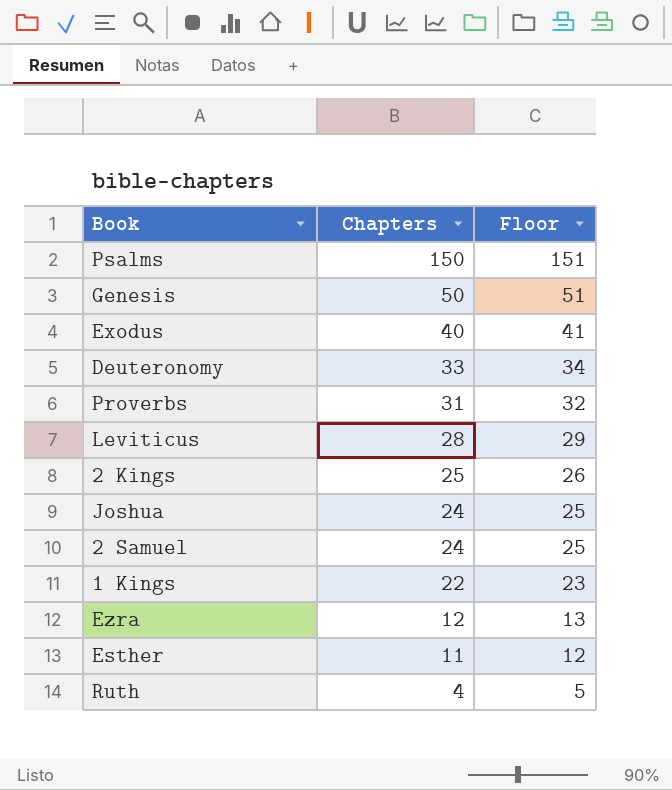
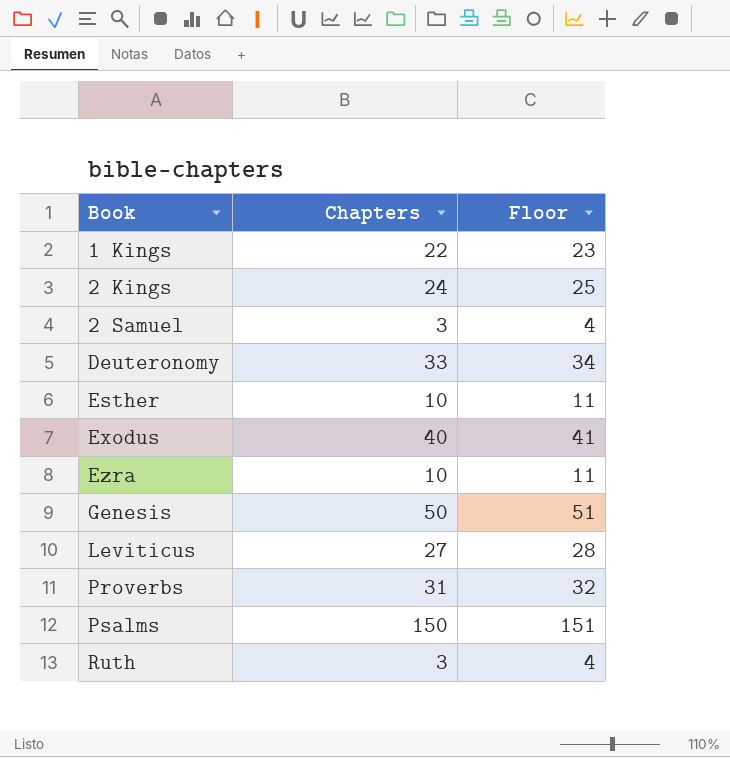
row order: Chapters descending -> Book ascending
row Joshua: 24 | 25 -> none
2 Kings | Chapters: 25 -> 24
2 Kings | Floor: 26 -> 25
2 Samuel | Chapters: 24 -> 3
2 Samuel | Floor: 25 -> 4
Esther | Chapters: 11 -> 10
Esther | Floor: 12 -> 11
Ezra | Chapters: 12 -> 10
Ezra | Floor: 13 -> 11
Leviticus | Chapters: 28 -> 27
Leviticus | Floor: 29 -> 28
Ruth | Chapters: 4 -> 3
Ruth | Floor: 5 -> 4

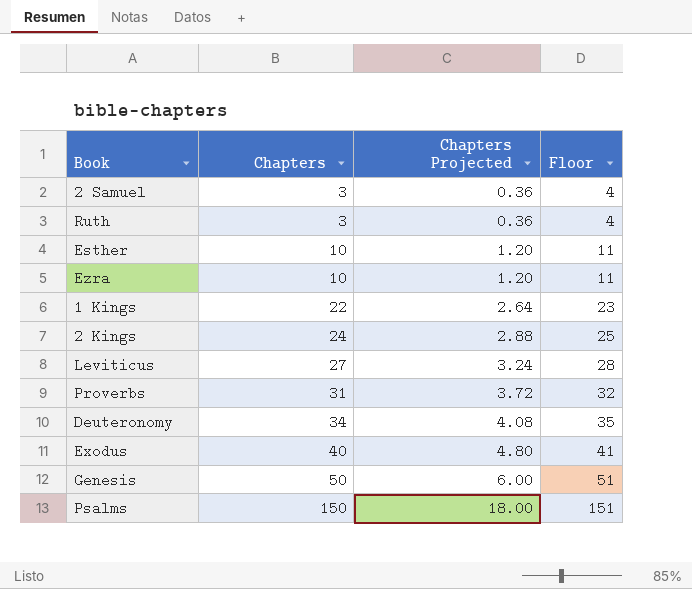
row order: Book ascending -> Chapters ascending
column Chapters Projected | formula: none -> [Chapters] * 0.12
Deuteronomy | Chapters: 33 -> 34
Deuteronomy | Floor: 34 -> 35

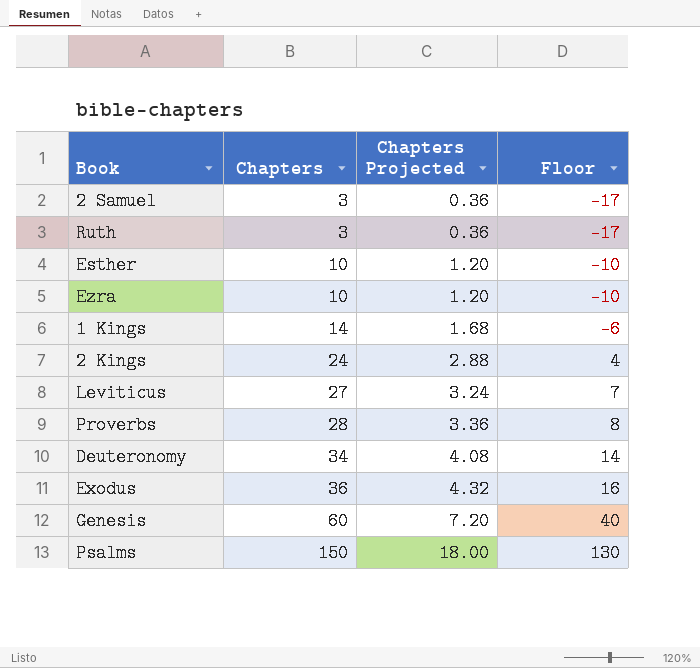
column Floor | formula: [Chapters] + 1 -> [Chapters] - 20
1 Kings | Chapters: 22 -> 14
1 Kings | Chapters Projected: 2.64 -> 1.68
Proverbs | Chapters: 31 -> 28
Proverbs | Chapters Projected: 3.72 -> 3.36
Exodus | Chapters: 40 -> 36
Exodus | Chapters Projected: 4.80 -> 4.32
Genesis | Chapters: 50 -> 60
Genesis | Chapters Projected: 6.00 -> 7.20

